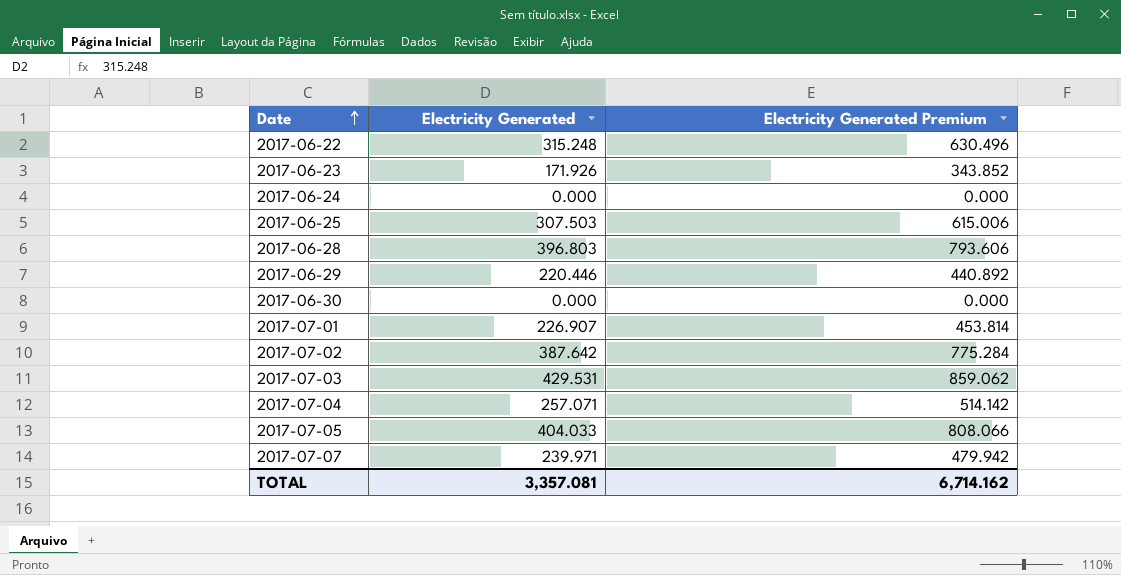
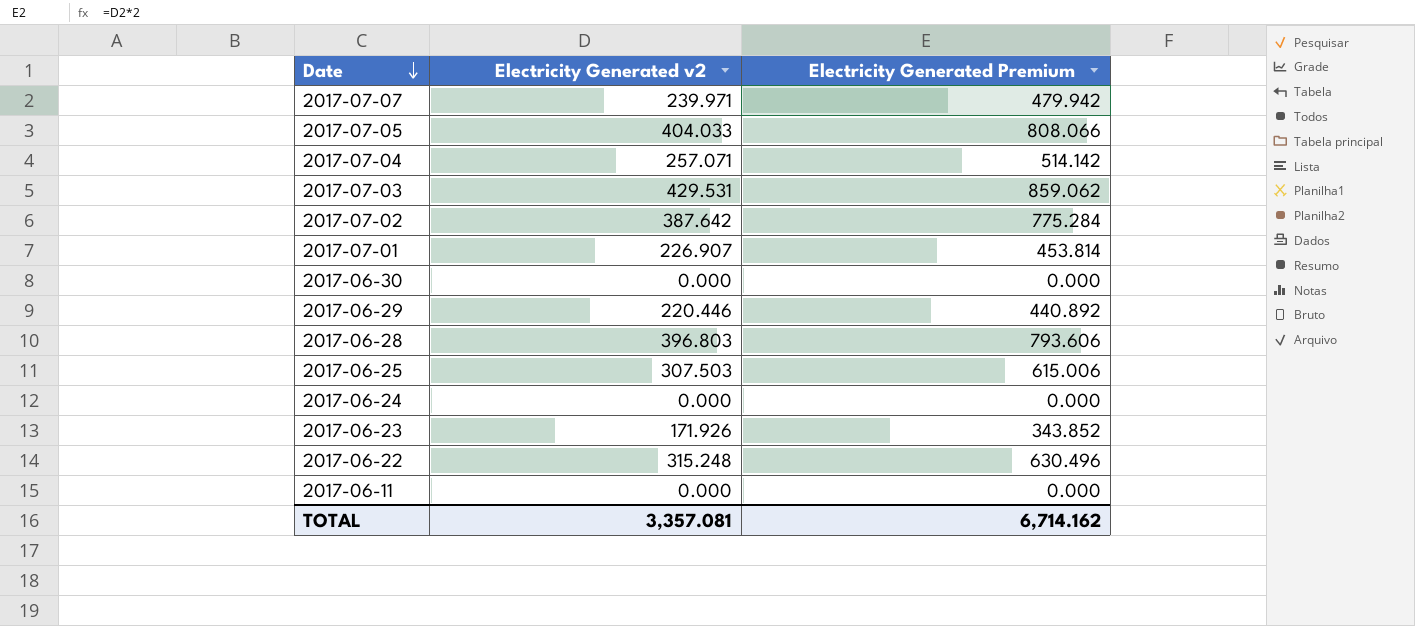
row order: Date ascending -> Date descending
column name: Electricity Generated -> Electricity Generated v2
row 2017-06-11: none -> 0.000 | 0.000

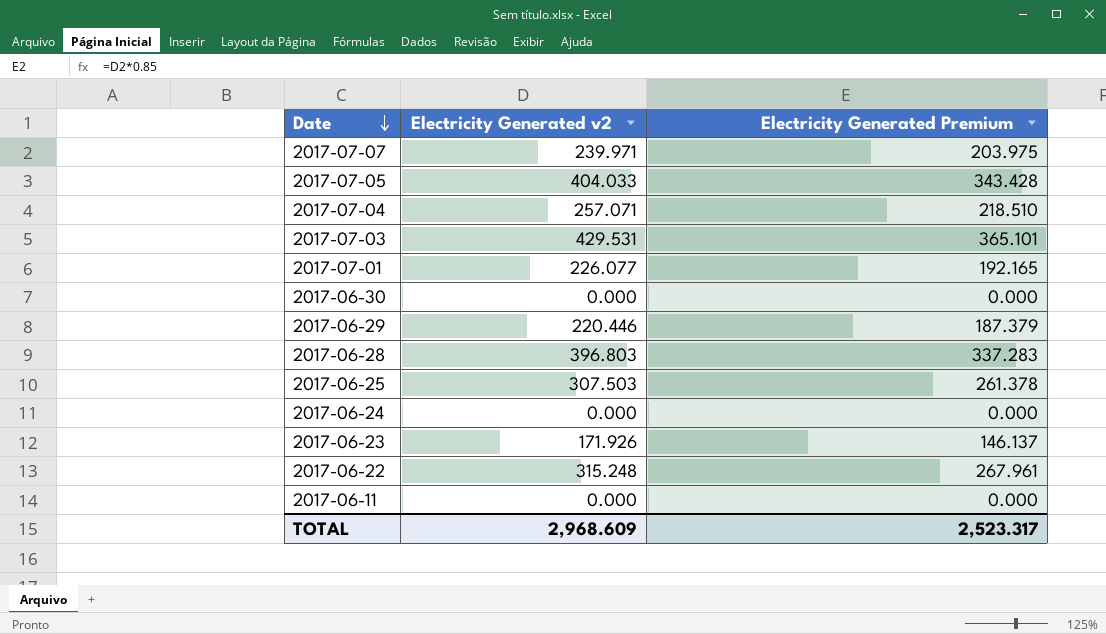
column Electricity Generated Premium | formula: [Electricity Generated v2] * 2 -> [Electricity Generated v2] * 0.85
row 2017-07-02: 387.642 | 775.284 -> none
2017-07-01 | Electricity Generated v2: 226.907 -> 226.077
TOTAL | Electricity Generated v2: 3,357.081 -> 2,968.609
TOTAL | Electricity Generated Premium: 6,714.162 -> 2,523.317

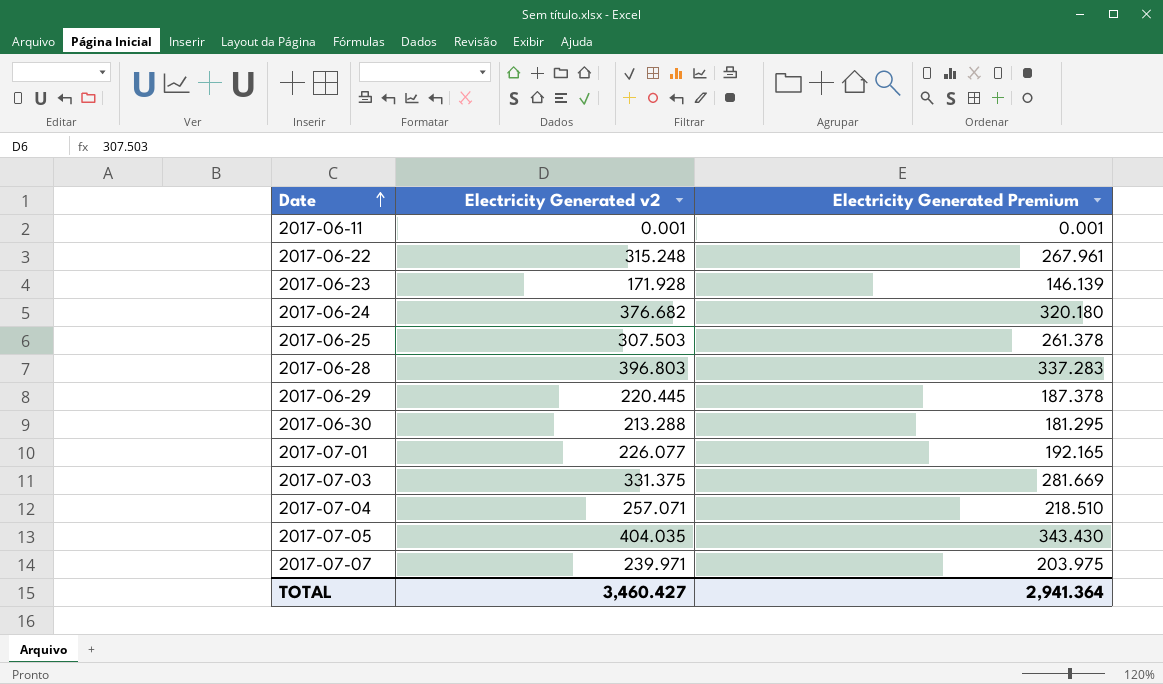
row order: Date descending -> Date ascending
2017-06-11 | Electricity Generated v2: 0.000 -> 0.001
2017-06-11 | Electricity Generated Premium: 0.000 -> 0.001
2017-06-23 | Electricity Generated v2: 171.926 -> 171.928
2017-06-23 | Electricity Generated Premium: 146.137 -> 146.139
2017-06-24 | Electricity Generated v2: 0.000 -> 376.682
2017-06-24 | Electricity Generated Premium: 0.000 -> 320.180
2017-06-29 | Electricity Generated v2: 220.446 -> 220.445
2017-06-29 | Electricity Generated Premium: 187.379 -> 187.378
2017-06-30 | Electricity Generated v2: 0.000 -> 213.288
2017-06-30 | Electricity Generated Premium: 0.000 -> 181.295
2017-07-03 | Electricity Generated v2: 429.531 -> 331.375
2017-07-03 | Electricity Generated Premium: 365.101 -> 281.669
2017-07-05 | Electricity Generated v2: 404.033 -> 404.035
2017-07-05 | Electricity Generated Premium: 343.428 -> 343.430
TOTAL | Electricity Generated v2: 2,968.609 -> 3,460.427
TOTAL | Electricity Generated Premium: 2,523.317 -> 2,941.364

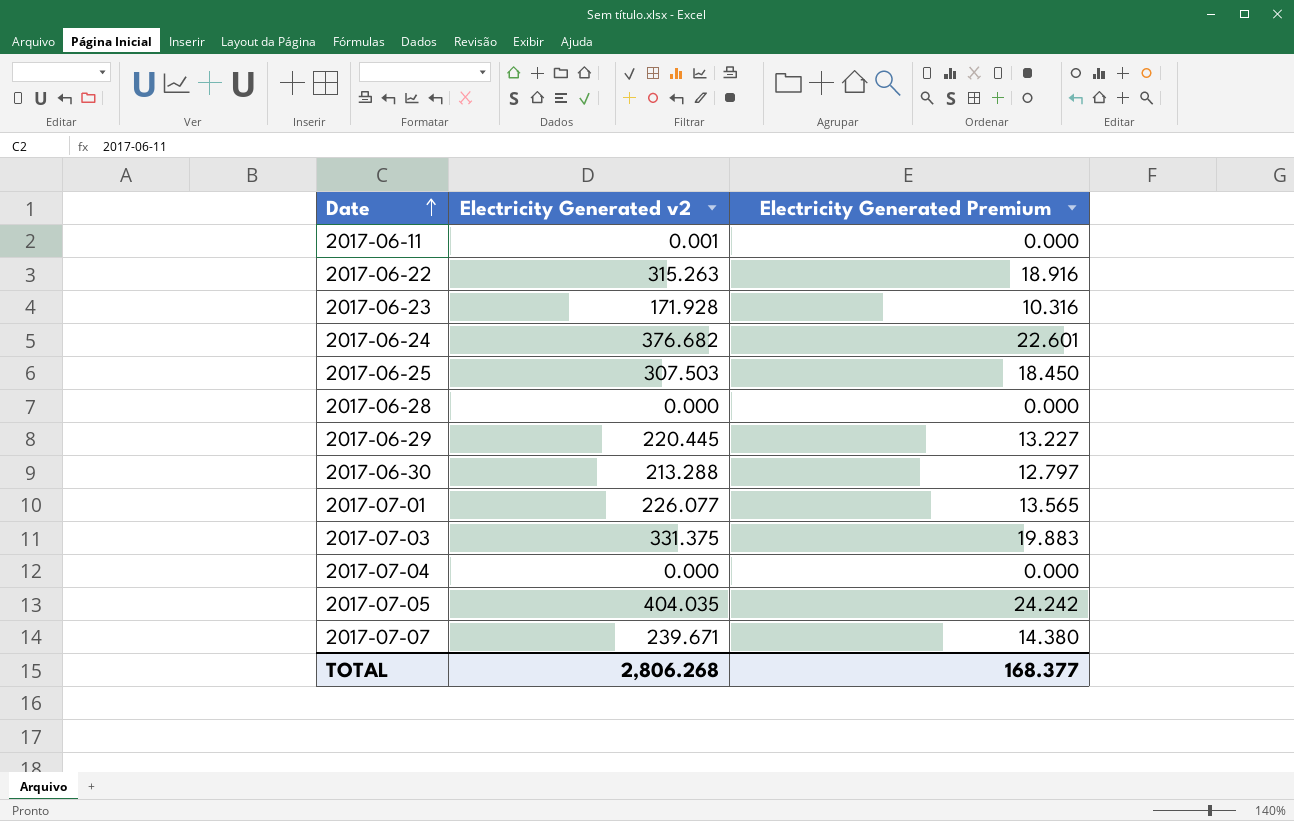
column Electricity Generated Premium | formula: [Electricity Generated v2] * 0.85 -> [Electricity Generated v2] * 0.06
2017-06-22 | Electricity Generated v2: 315.248 -> 315.263
2017-06-28 | Electricity Generated v2: 396.803 -> 0.000
2017-07-04 | Electricity Generated v2: 257.071 -> 0.000
2017-07-07 | Electricity Generated v2: 239.971 -> 239.671
TOTAL | Electricity Generated v2: 3,460.427 -> 2,806.268
TOTAL | Electricity Generated Premium: 2,941.364 -> 168.377

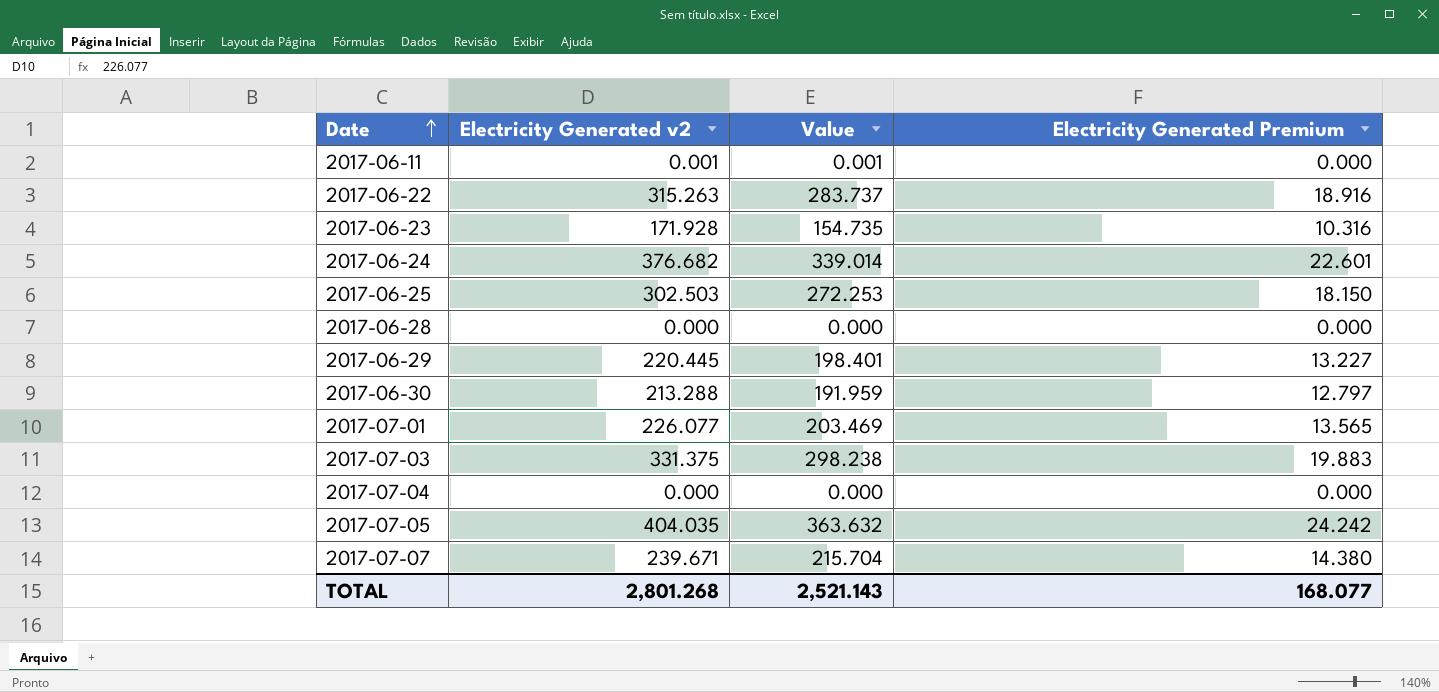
column Value | formula: none -> [Electricity Generated v2] * 0.9
2017-06-25 | Electricity Generated v2: 307.503 -> 302.503
2017-06-25 | Electricity Generated Premium: 18.450 -> 18.150
TOTAL | Electricity Generated v2: 2,806.268 -> 2,801.268
TOTAL | Electricity Generated Premium: 168.377 -> 168.077

